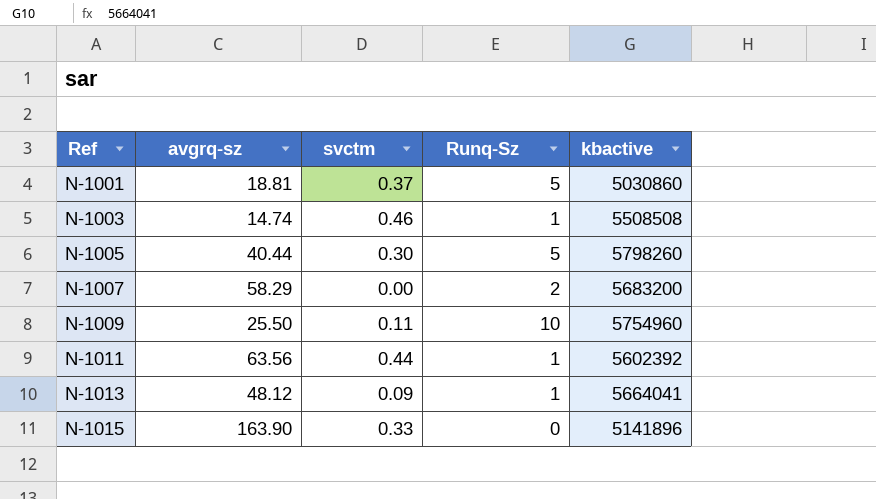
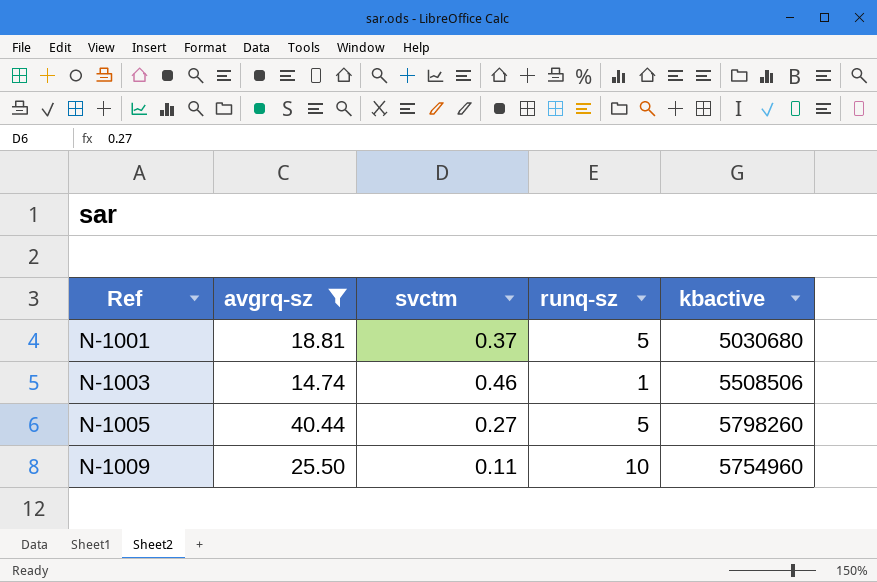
filter: none -> avgrq-sz <= 40.44
column name: Runq-Sz -> runq-sz
N-1001 | kbactive: 5030860 -> 5030680
N-1003 | kbactive: 5508508 -> 5508506
N-1005 | svctm: 0.30 -> 0.27

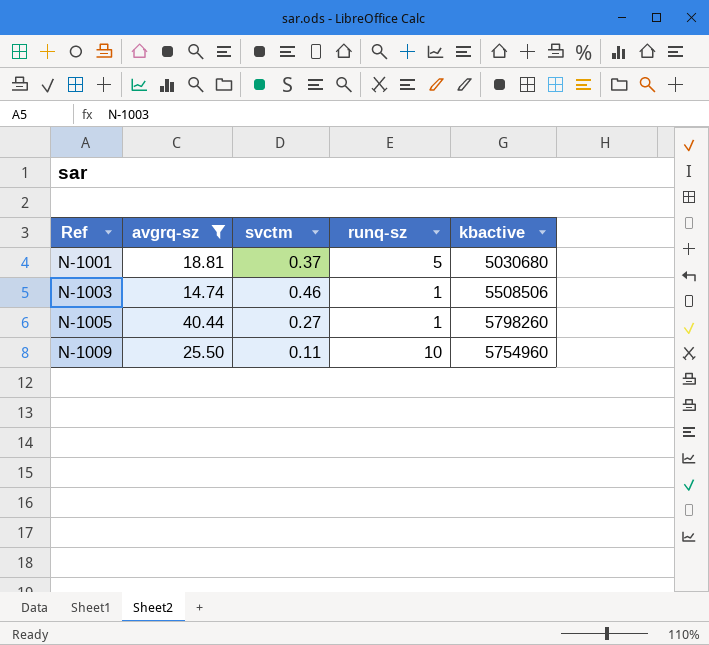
N-1005 | runq-sz: 5 -> 1

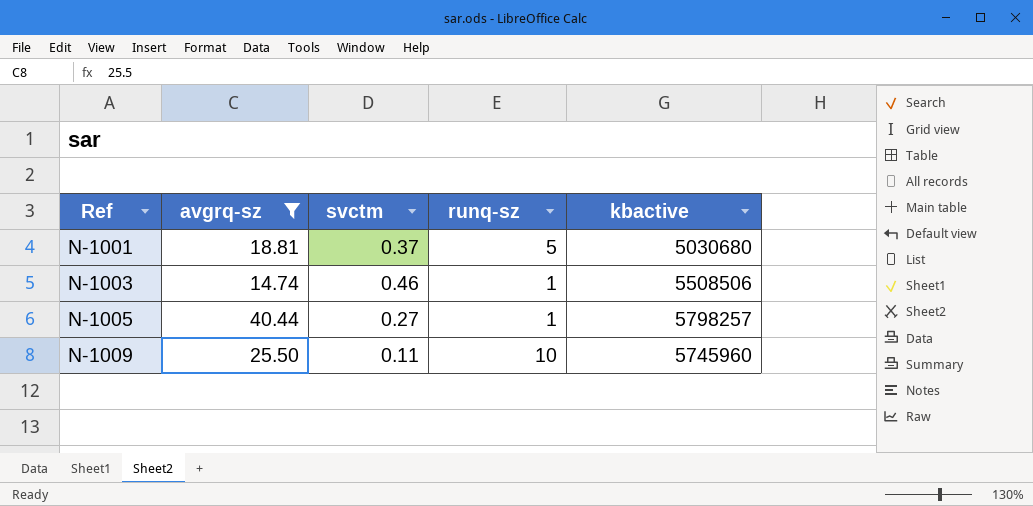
N-1005 | kbactive: 5798260 -> 5798257
N-1009 | kbactive: 5754960 -> 5745960

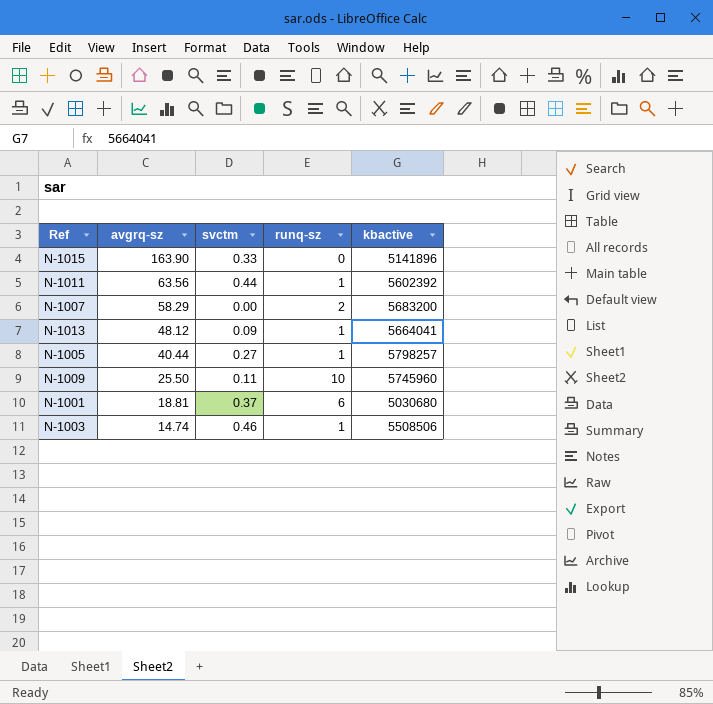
filter: avgrq-sz <= 40.44 -> none
row order: Ref ascending -> avgrq-sz descending
N-1001 | runq-sz: 5 -> 6

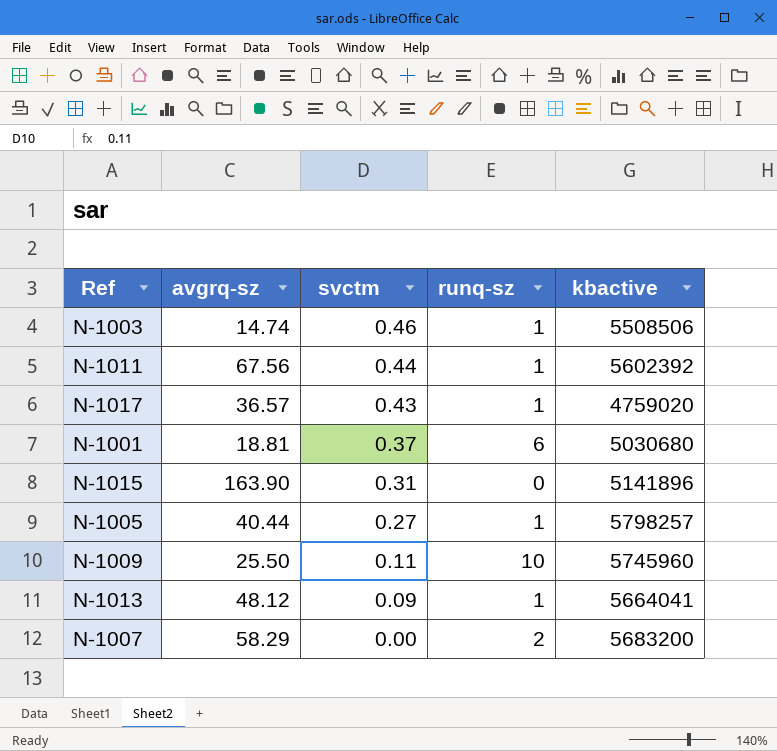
row order: avgrq-sz descending -> svctm descending
N-1011 | avgrq-sz: 63.56 -> 67.56
row N-1017: none -> 36.57 | 0.43 | 1 | 4759020
N-1015 | svctm: 0.33 -> 0.31

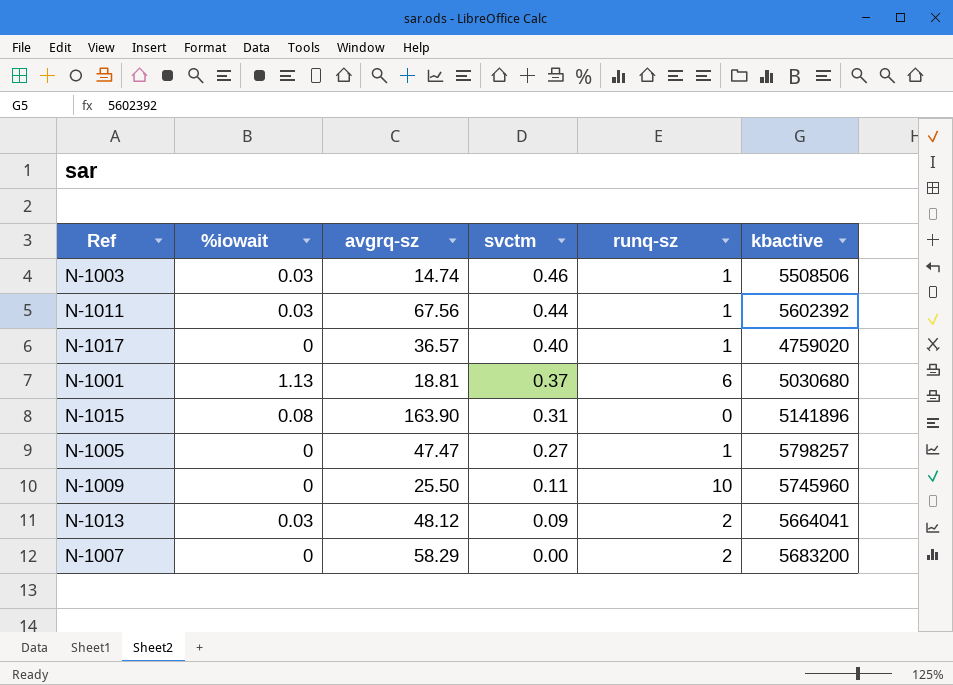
column %iowait | position: none -> 2
N-1017 | svctm: 0.43 -> 0.40
N-1005 | avgrq-sz: 40.44 -> 47.47
N-1013 | runq-sz: 1 -> 2

